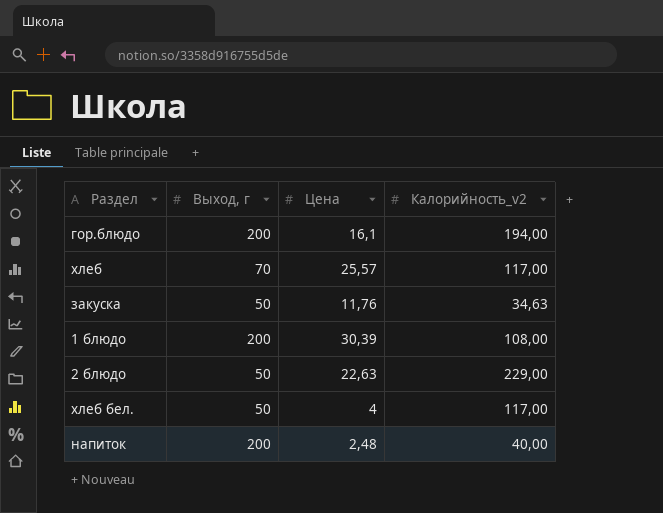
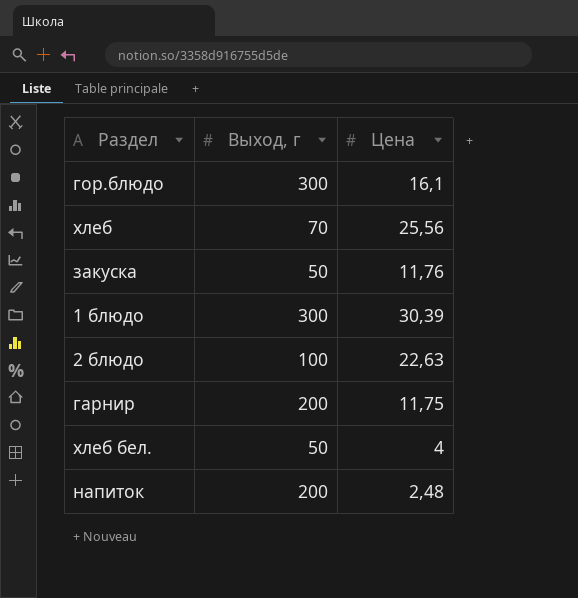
column Калорийность_v2 | position: 4 -> none
гор.блюдо | Выход, г: 200 -> 300
хлеб | Цена: 25,57 -> 25,56
1 блюдо | Выход, г: 200 -> 300
2 блюдо | Выход, г: 50 -> 100
row гарнир: none -> 200 | 11,75

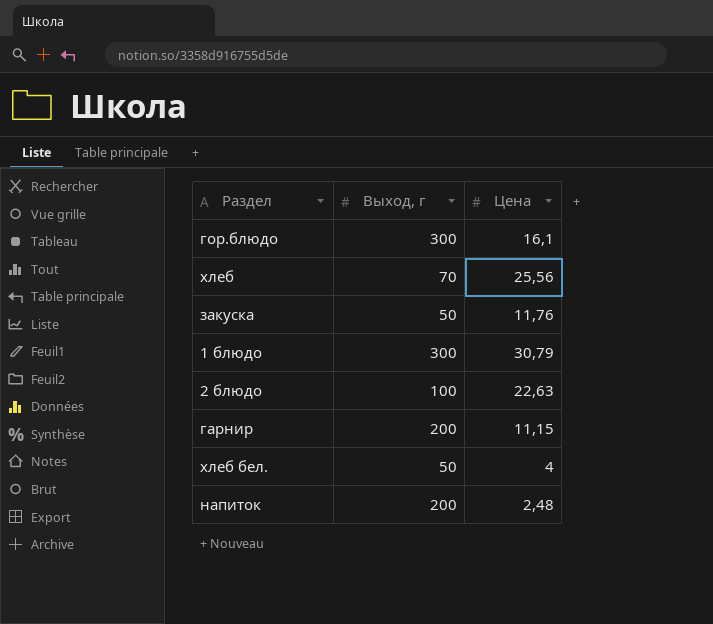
1 блюдо | Цена: 30,39 -> 30,79
гарнир | Цена: 11,75 -> 11,15

